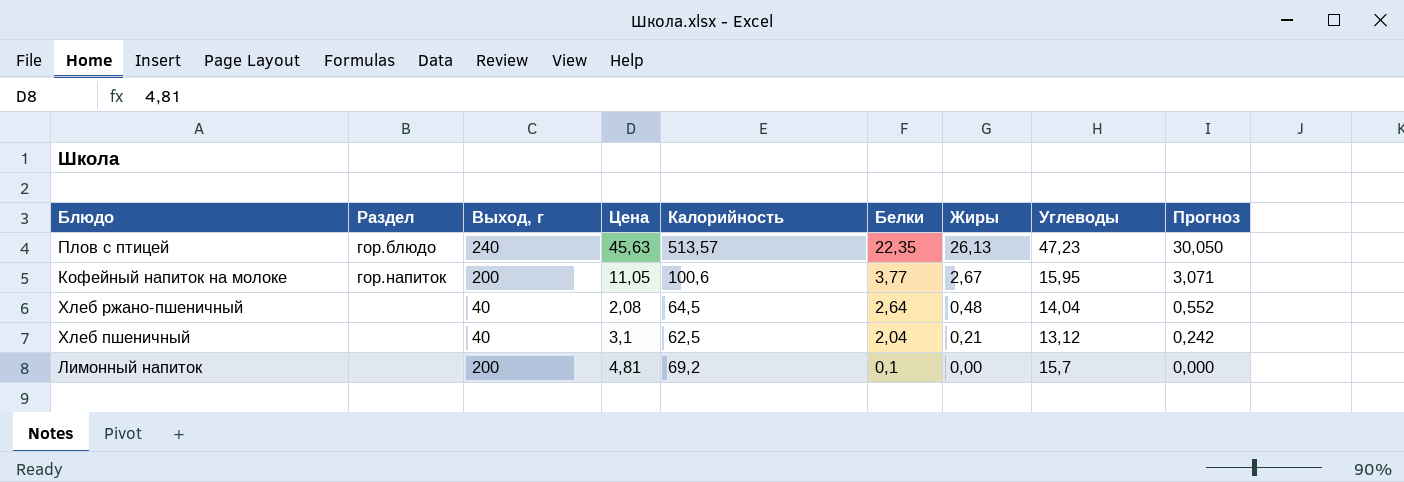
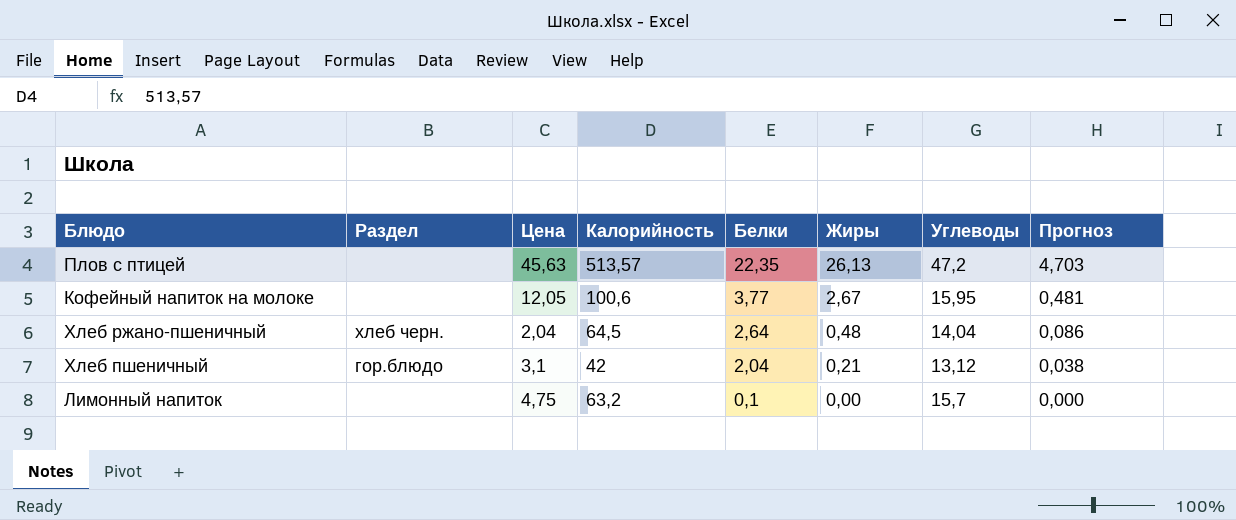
column Выход, г | position: 3 -> none
column Прогноз | formula: [Жиры] * 1,15 -> [Жиры] * 0,18
Плов с птицей | Раздел: гор.блюдо -> none
Плов с птицей | Углеводы: 47,23 -> 47,2
Кофейный напиток на молоке | Раздел: гор.напиток -> none
Кофейный напиток на молоке | Цена: 11,05 -> 12,05
Хлеб ржано-пшеничный | Раздел: none -> хлеб черн.
Хлеб ржано-пшеничный | Цена: 2,08 -> 2,04
Хлеб пшеничный | Раздел: none -> гор.блюдо
Хлеб пшеничный | Калорийность: 62,5 -> 42
Лимонный напиток | Цена: 4,81 -> 4,75
Лимонный напиток | Калорийность: 69,2 -> 63,2

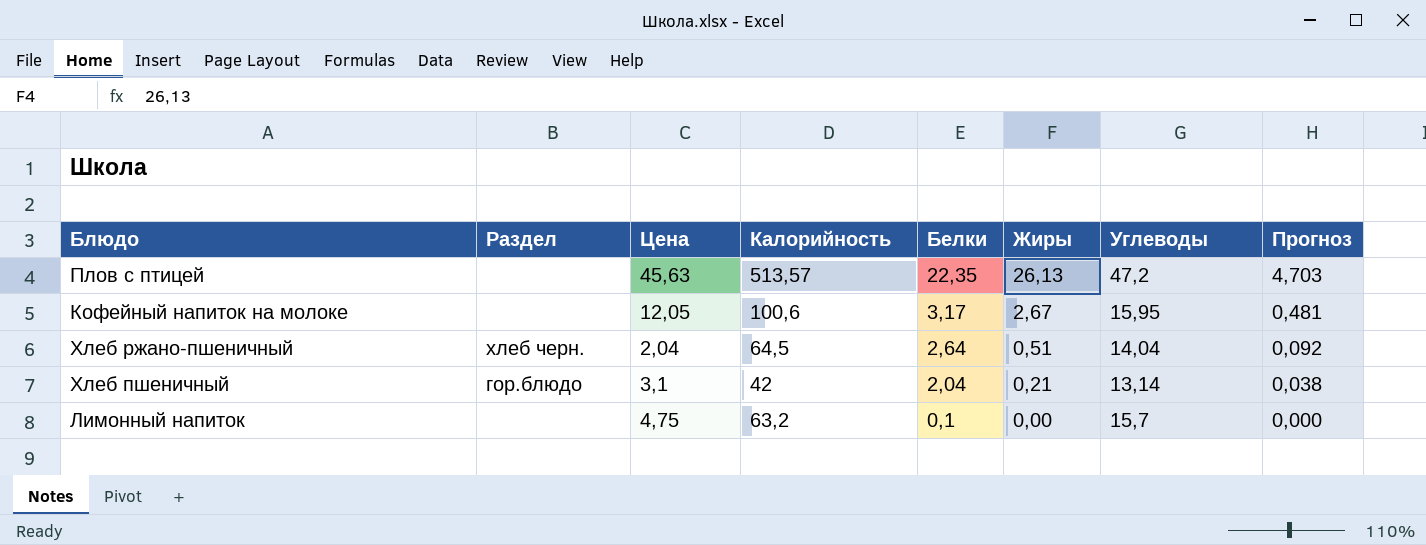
Кофейный напиток на молоке | Белки: 3,77 -> 3,17
Хлеб ржано-пшеничный | Жиры: 0,48 -> 0,51
Хлеб ржано-пшеничный | Прогноз: 0,086 -> 0,092
Хлеб пшеничный | Углеводы: 13,12 -> 13,14

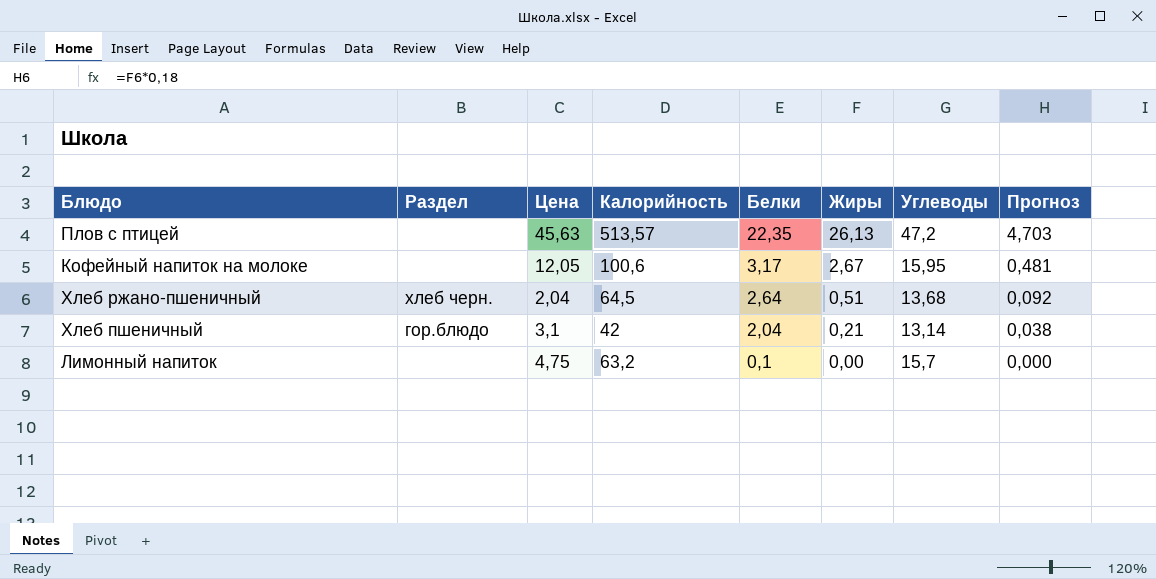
Хлеб ржано-пшеничный | Углеводы: 14,04 -> 13,68

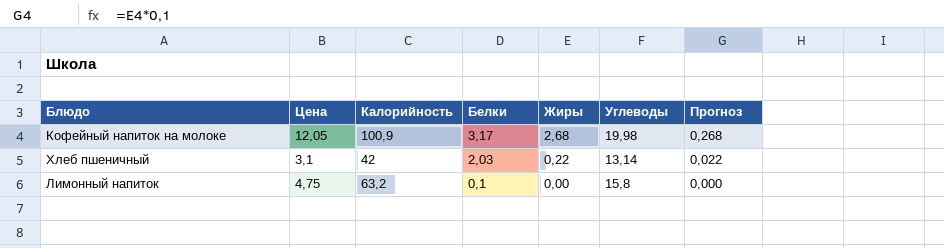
column Раздел | position: 2 -> none
column Прогноз | formula: [Жиры] * 0,18 -> [Жиры] * 0,1
row Плов с птицей: none | 45,63 | 513,57 | 22,35 | 26,13 | 47,2 | 4,703 -> none
row Хлеб ржано-пшеничный: хлеб черн. | 2,04 | 64,5 | 2,64 | 0,51 | 13,68 | 0,092 -> none
Кофейный напиток на молоке | Калорийность: 100,6 -> 100,9
Кофейный напиток на молоке | Жиры: 2,67 -> 2,68
Кофейный напиток на молоке | Углеводы: 15,95 -> 19,98
Хлеб пшеничный | Белки: 2,04 -> 2,03
Хлеб пшеничный | Жиры: 0,21 -> 0,22
Лимонный напиток | Углеводы: 15,7 -> 15,8

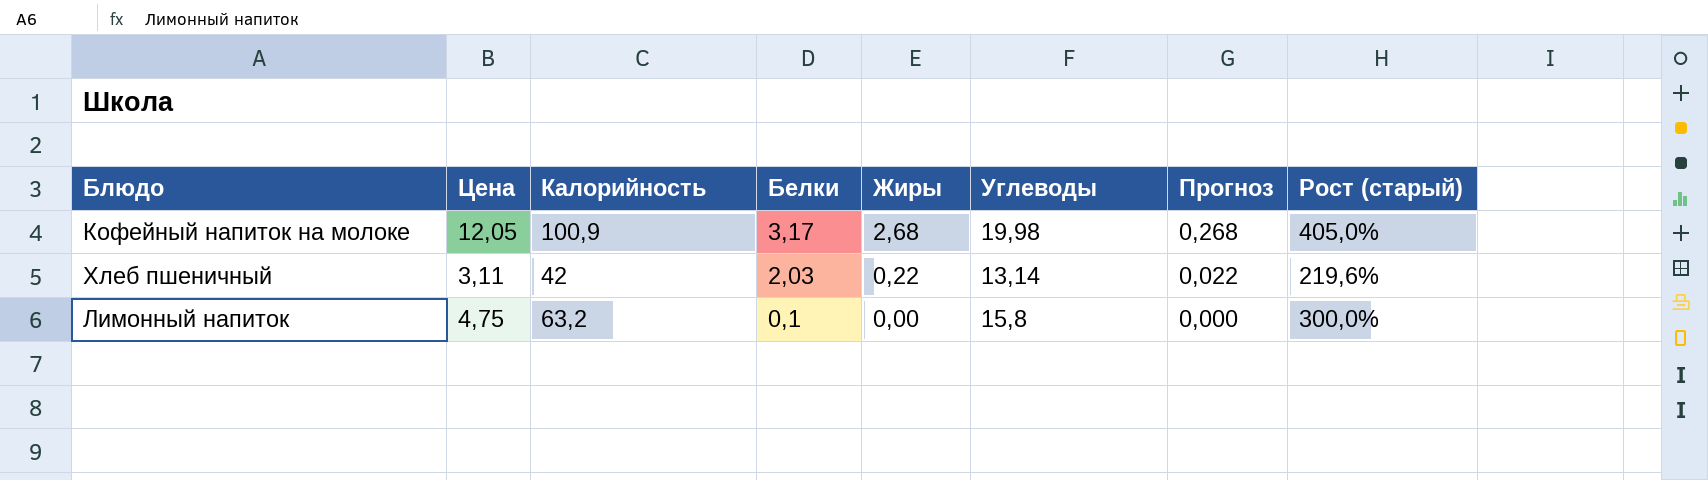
column Рост (старый) | formula: none -> ([Калорийность] - [Углеводы]) / [Углеводы]
Хлеб пшеничный | Цена: 3,1 -> 3,11

